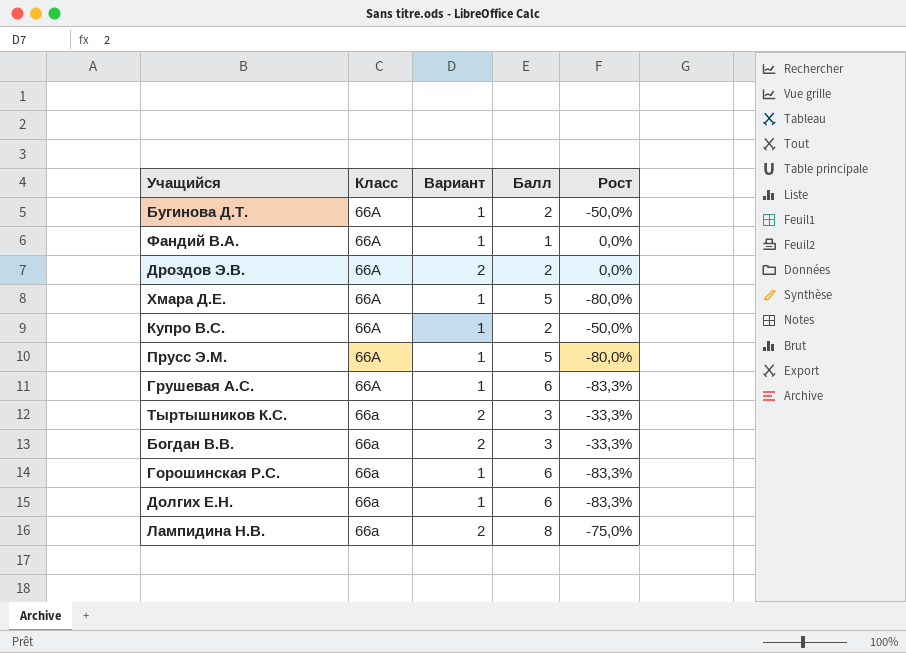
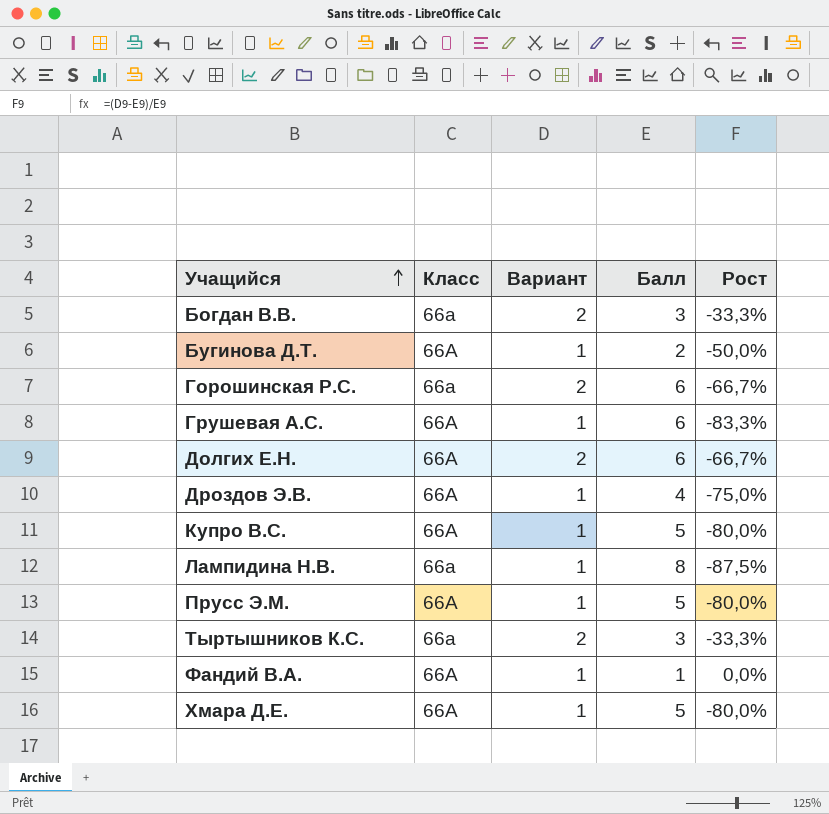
row order: none -> Учащийся ascending
Горошинская Р.С. | Вариант: 1 -> 2
Горошинская Р.С. | Рост: -83,3% -> -66,7%
Долгих Е.Н. | Класс: 66а -> 66А
Долгих Е.Н. | Вариант: 1 -> 2
Долгих Е.Н. | Рост: -83,3% -> -66,7%
Дроздов Э.В. | Вариант: 2 -> 1
Дроздов Э.В. | Балл: 2 -> 4
Дроздов Э.В. | Рост: 0,0% -> -75,0%
Купро В.С. | Балл: 2 -> 5
Купро В.С. | Рост: -50,0% -> -80,0%
Лампидина Н.В. | Вариант: 2 -> 1
Лампидина Н.В. | Рост: -75,0% -> -87,5%

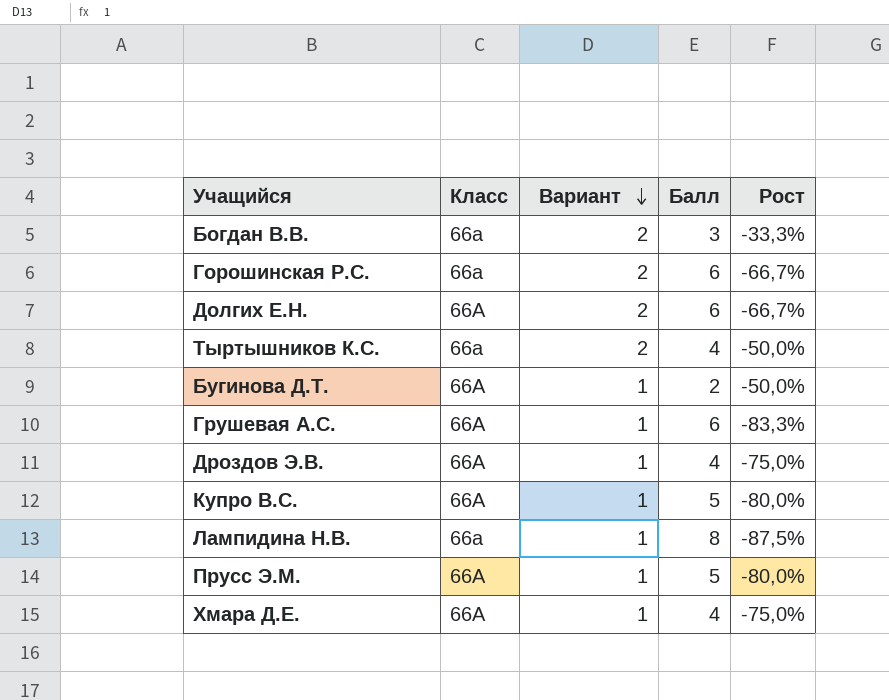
row order: Учащийся ascending -> Вариант descending
row Фандий В.А.: 66А | 1 | 1 | 0,0% -> none
Тыртышников К.С. | Балл: 3 -> 4
Тыртышников К.С. | Рост: -33,3% -> -50,0%
Хмара Д.Е. | Балл: 5 -> 4
Хмара Д.Е. | Рост: -80,0% -> -75,0%

